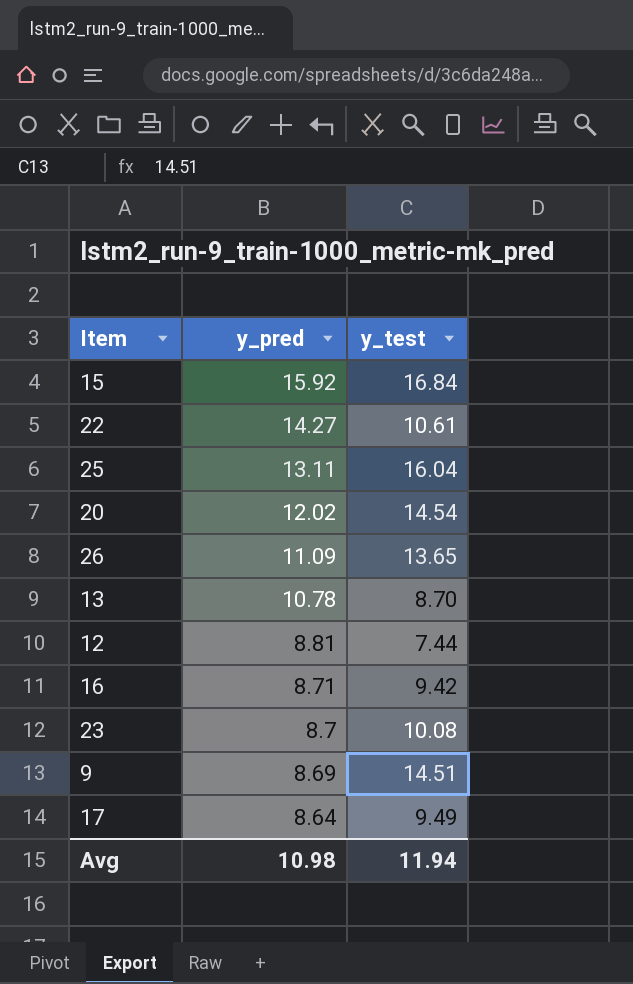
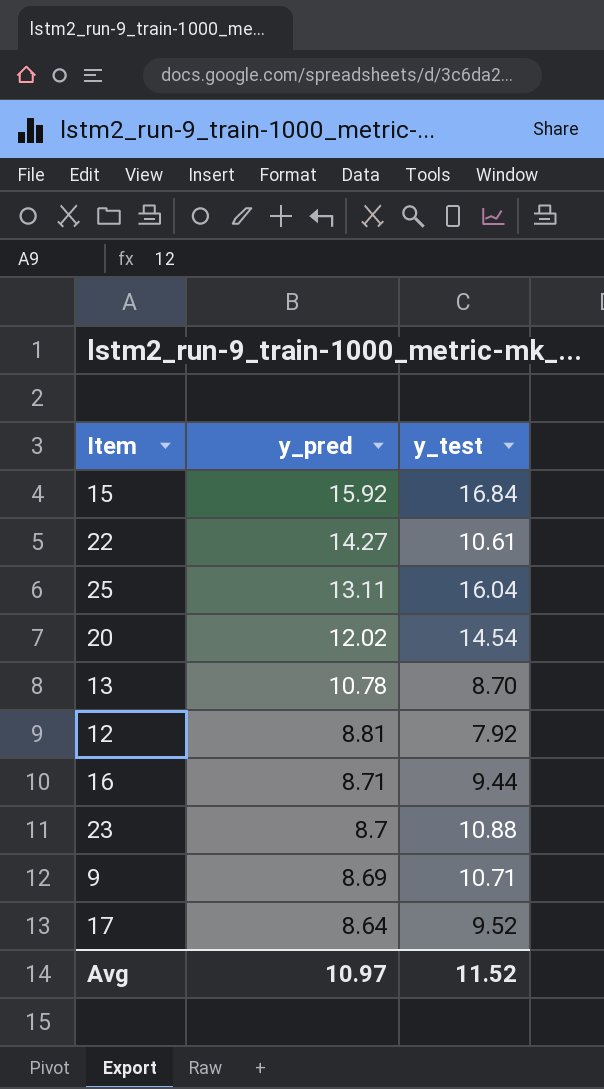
row 26: 11.09 | 13.65 -> none
12 | y_test: 7.44 -> 7.92
16 | y_test: 9.42 -> 9.44
23 | y_test: 10.08 -> 10.88
9 | y_test: 14.51 -> 10.71
17 | y_test: 9.49 -> 9.52
Avg | y_pred: 10.98 -> 10.97
Avg | y_test: 11.94 -> 11.52

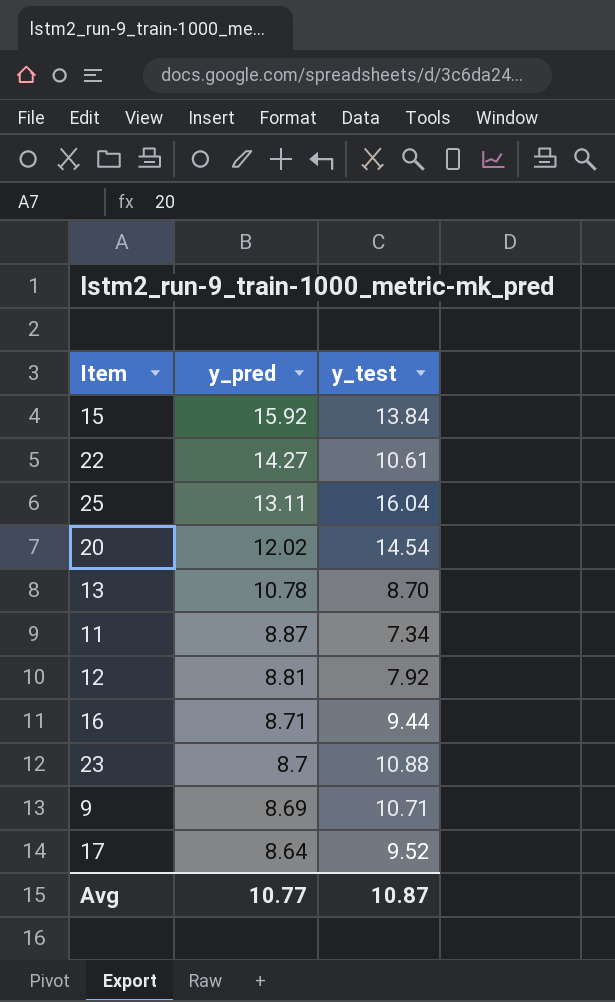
15 | y_test: 16.84 -> 13.84
row 11: none -> 8.87 | 7.34
Avg | y_pred: 10.97 -> 10.77
Avg | y_test: 11.52 -> 10.87

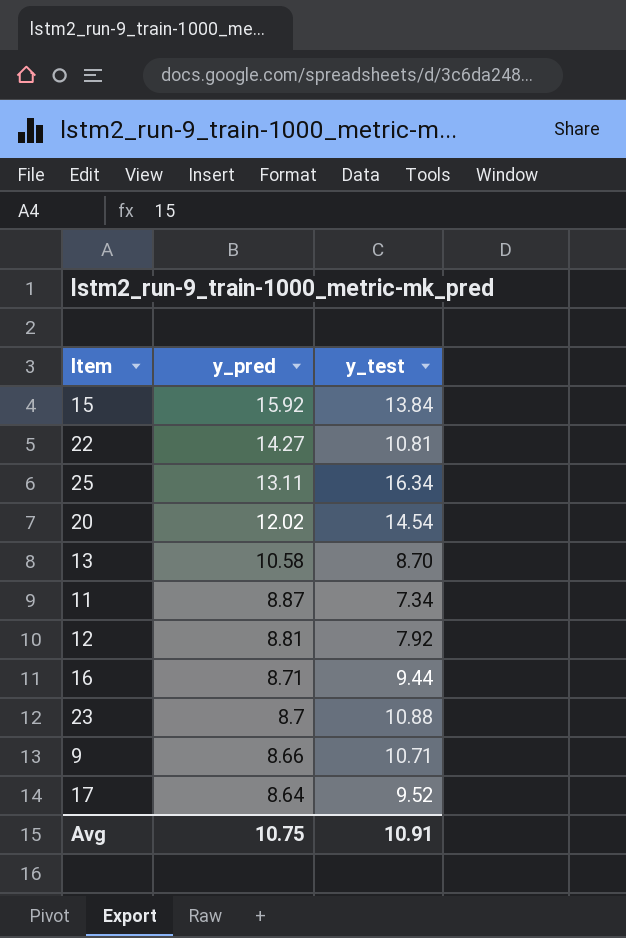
22 | y_test: 10.61 -> 10.81
25 | y_test: 16.04 -> 16.34
13 | y_pred: 10.78 -> 10.58
9 | y_pred: 8.69 -> 8.66
Avg | y_pred: 10.77 -> 10.75
Avg | y_test: 10.87 -> 10.91

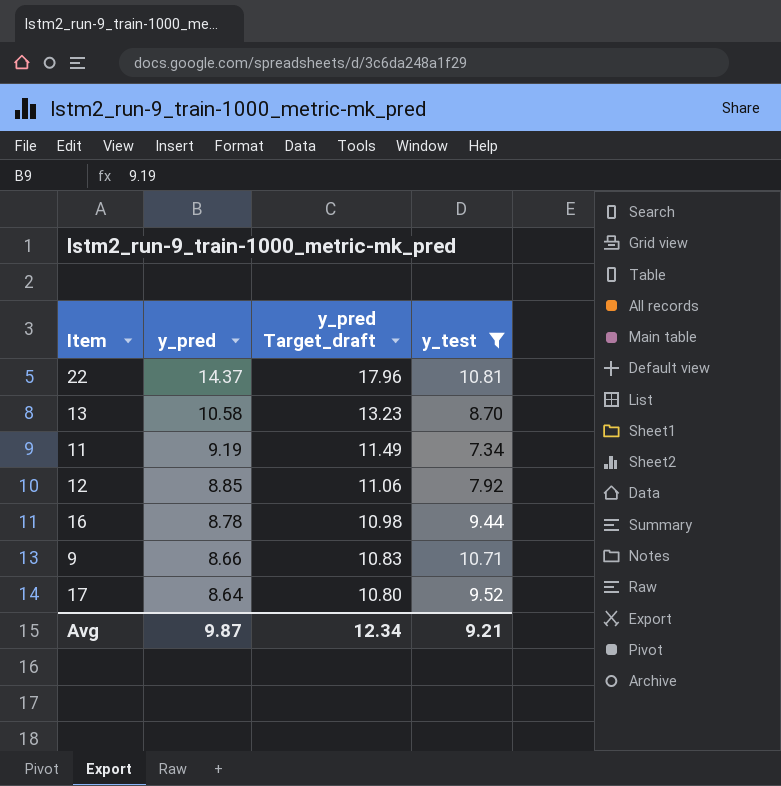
filter: none -> y_test <= 10.81
column y_pred Target_draft | formula: none -> [y_pred] * 1.25
22 | y_pred: 14.27 -> 14.37
11 | y_pred: 8.87 -> 9.19
12 | y_pred: 8.81 -> 8.85
16 | y_pred: 8.71 -> 8.78
Avg | y_pred: 10.75 -> 9.87
Avg | y_test: 10.91 -> 9.21

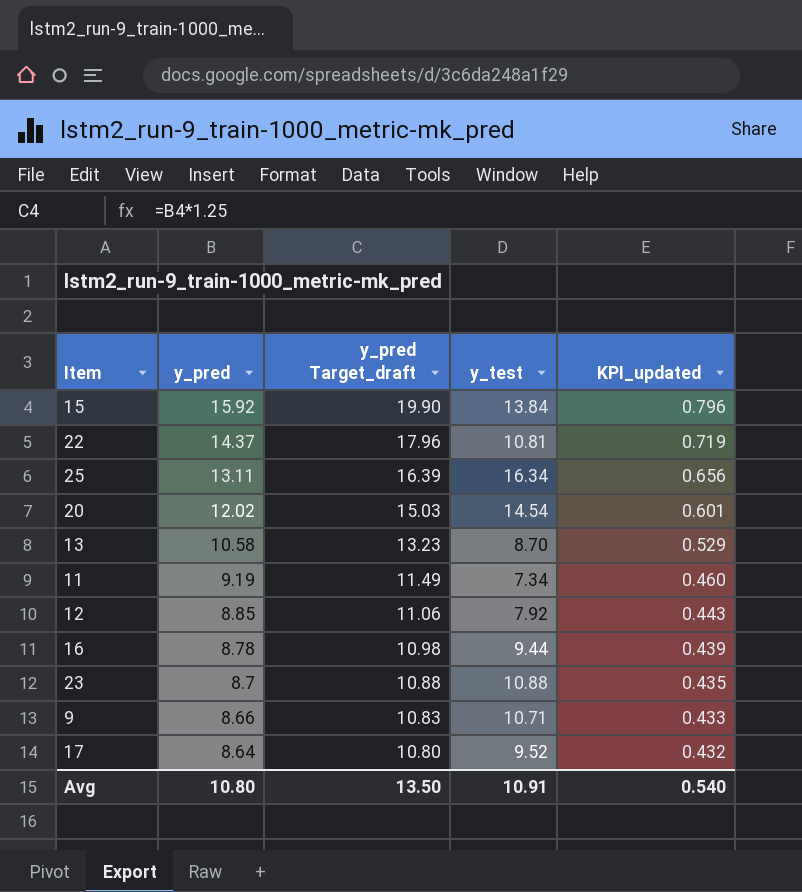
filter: y_test <= 10.81 -> none
column KPI_updated | formula: none -> [y_pred] * 0.05
Avg | y_pred: 9.87 -> 10.80
Avg | y_pred Target_draft: 12.34 -> 13.50
Avg | y_test: 9.21 -> 10.91

